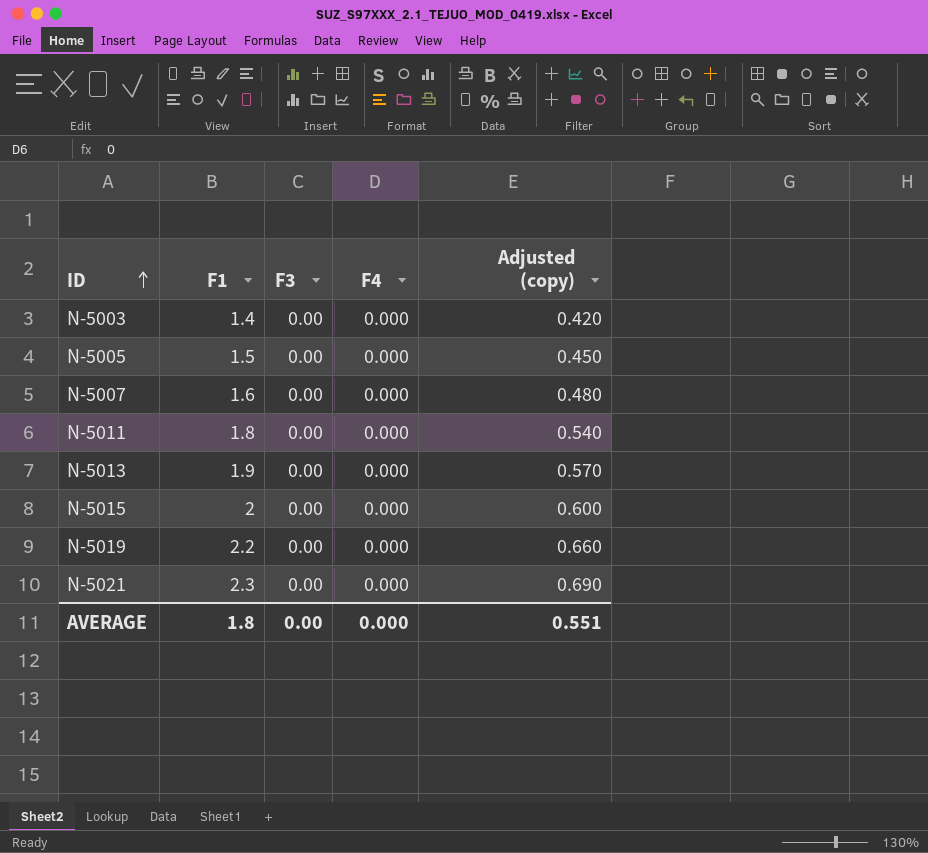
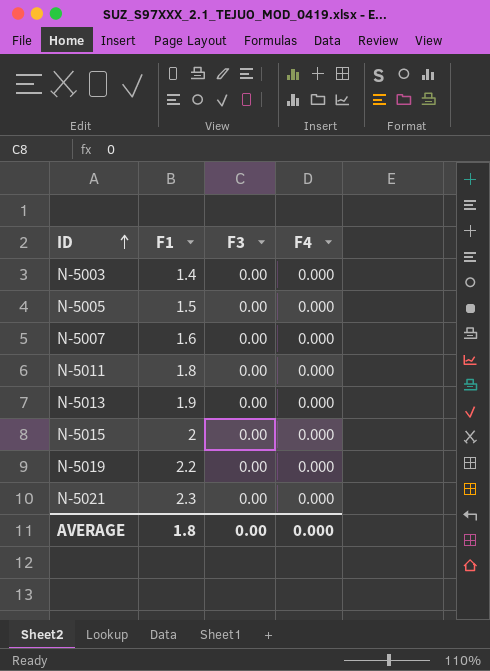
column Adjusted (copy) | formula: [F1] * 0.3 -> none

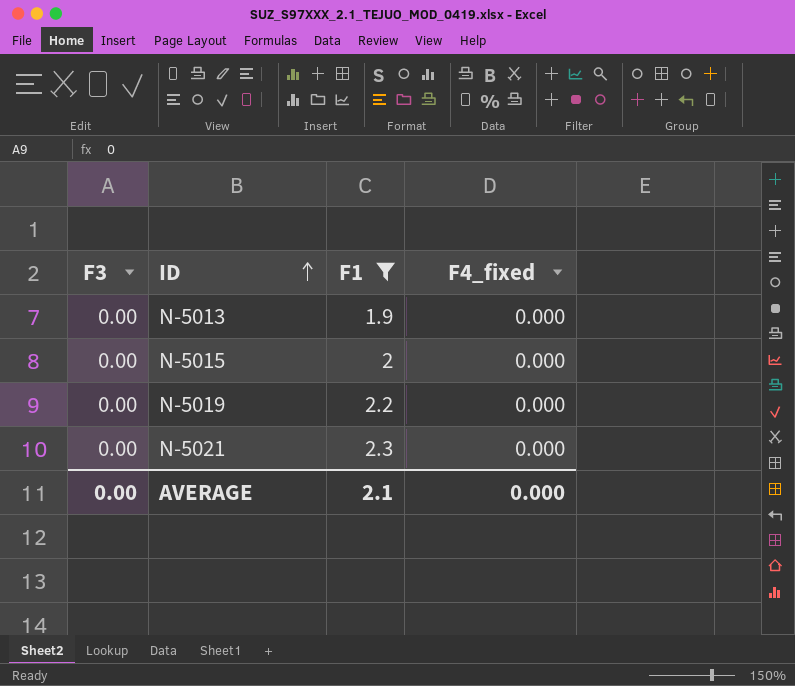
filter: none -> F1 >= 1.9
column F3 | position: 3 -> 1
column name: F4 -> F4_fixed
AVERAGE | F1: 1.8 -> 2.1

